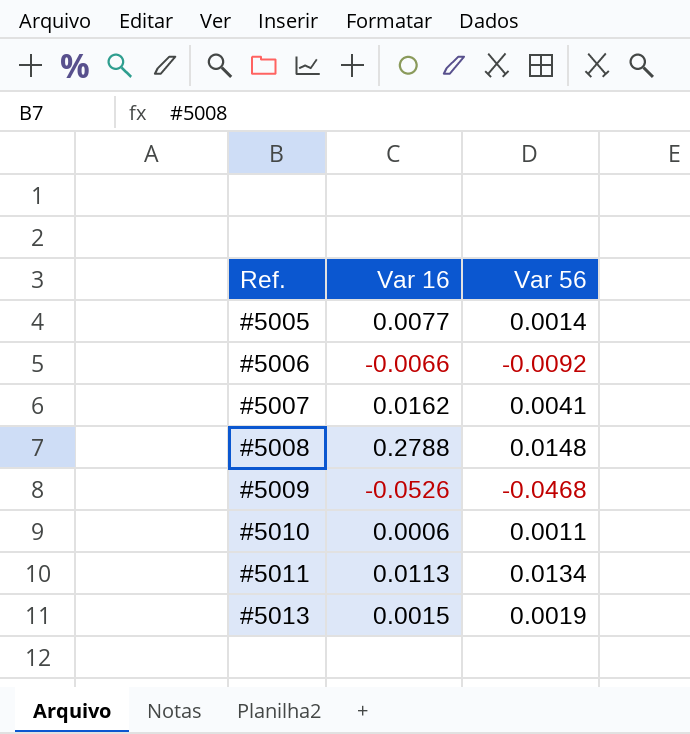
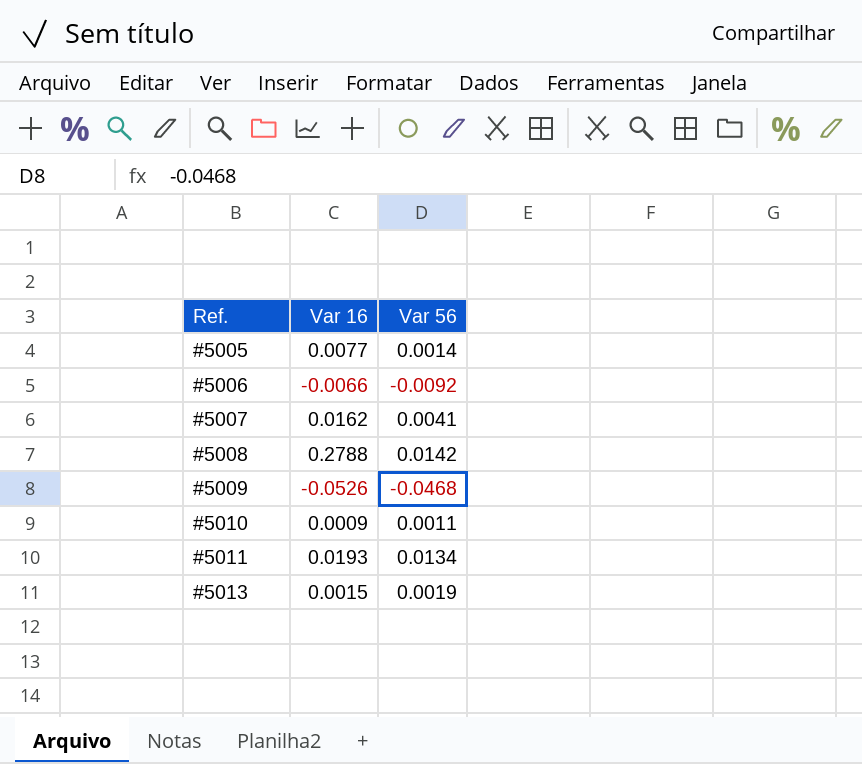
#5008 | Var 56: 0.0148 -> 0.0142
#5010 | Var 16: 0.0006 -> 0.0009
#5011 | Var 16: 0.0113 -> 0.0193

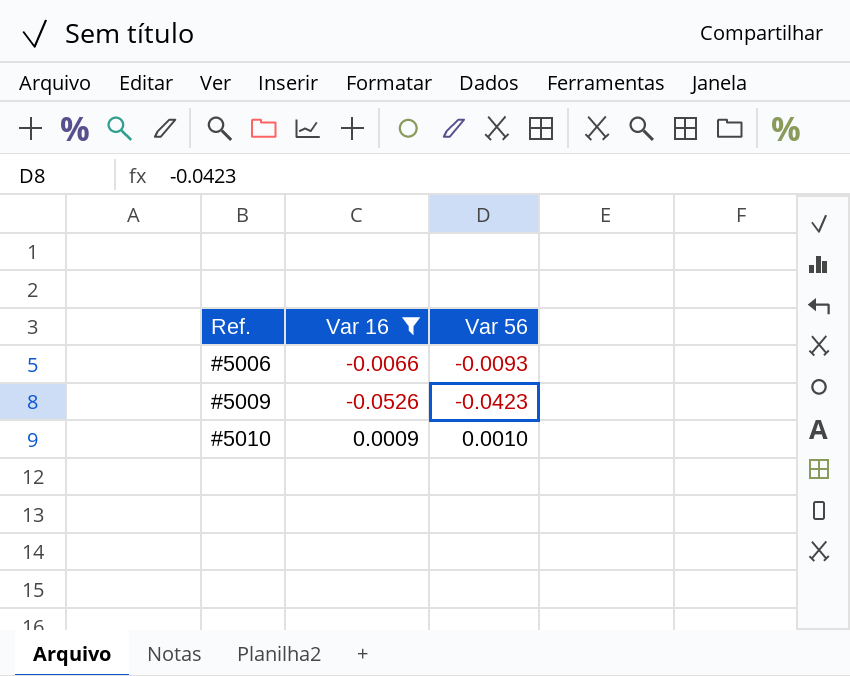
filter: none -> Var 16 <= 0.0009
#5006 | Var 56: -0.0092 -> -0.0093
#5009 | Var 56: -0.0468 -> -0.0423
#5010 | Var 56: 0.0011 -> 0.0010

